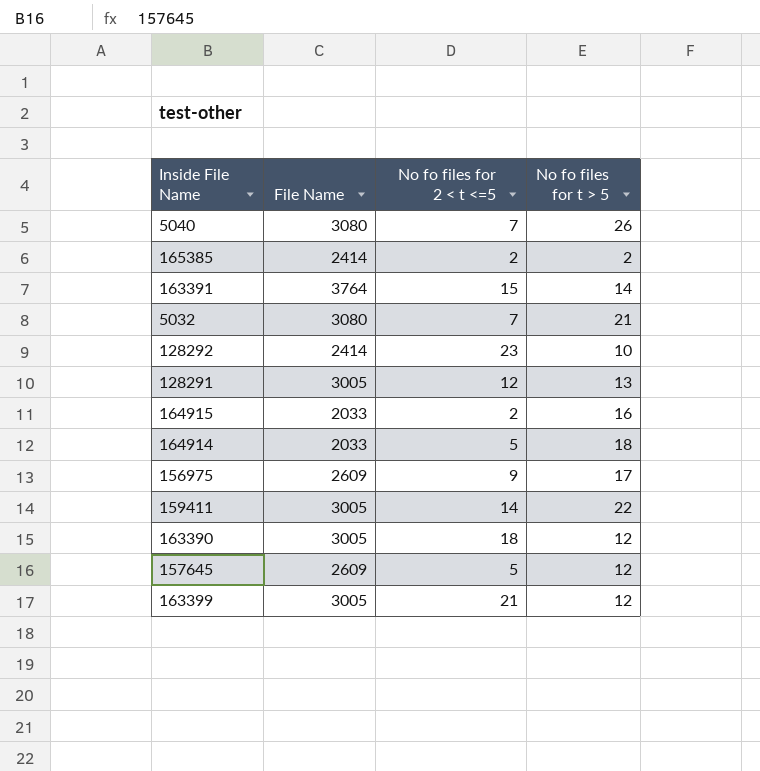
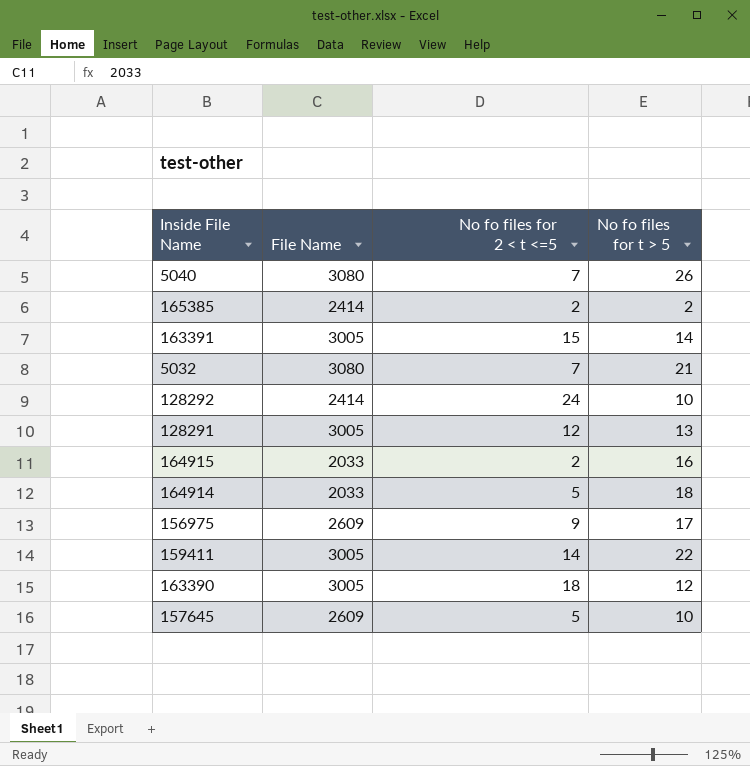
row 163399: 3005 | 21 | 12 -> none
163391 | File Name: 3764 -> 3005
128292 | No fo files for 2 < t <=5: 23 -> 24
157645 | No fo files for t > 5: 12 -> 10

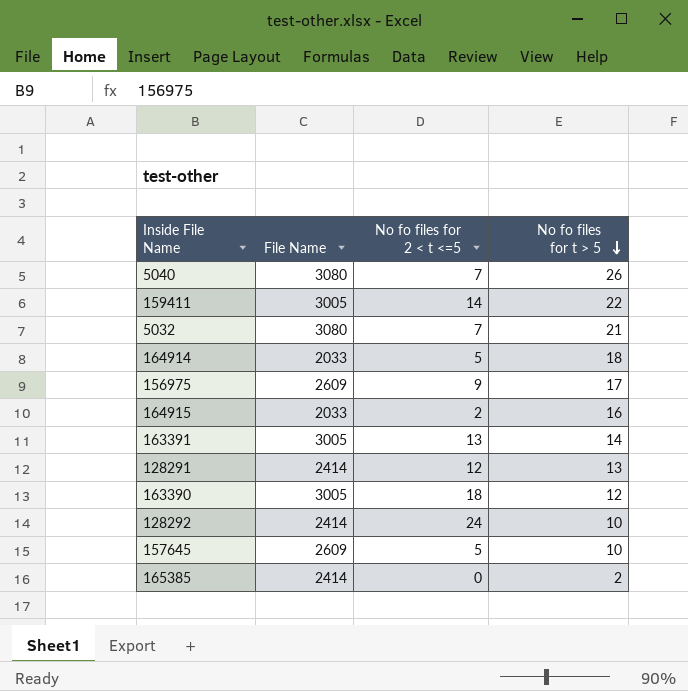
row order: none -> No fo files for t > 5 descending
163391 | No fo files for 2 < t <=5: 15 -> 13
128291 | File Name: 3005 -> 2414
165385 | No fo files for 2 < t <=5: 2 -> 0

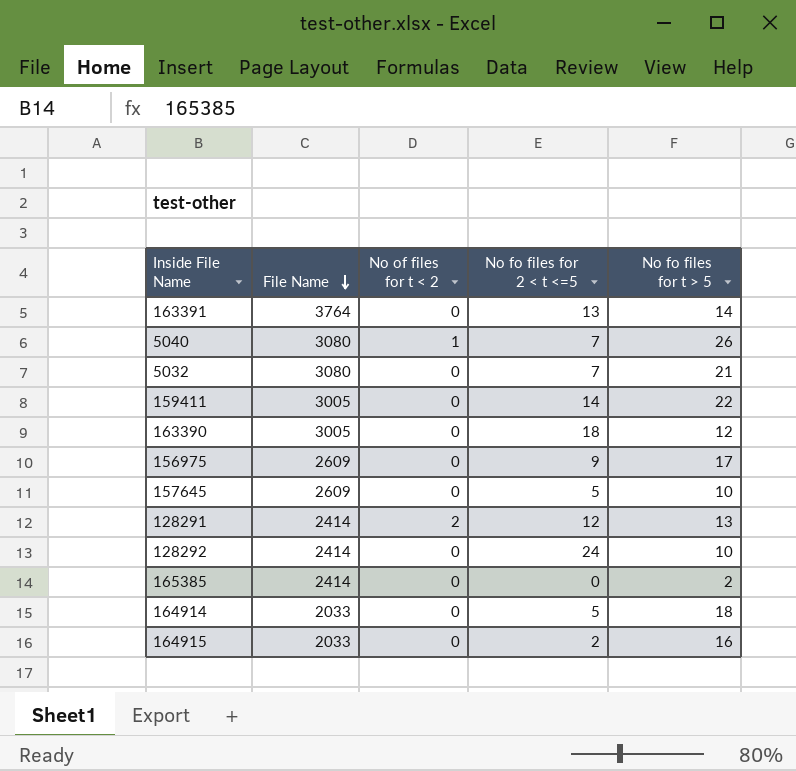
row order: No fo files for t > 5 descending -> File Name descending
column No of files for t < 2 | position: none -> 3
163391 | File Name: 3005 -> 3764

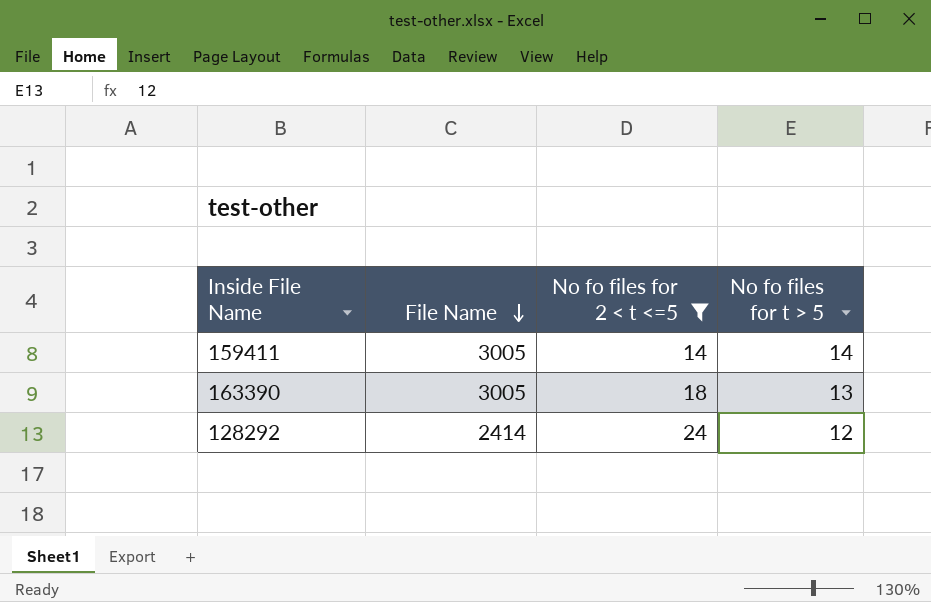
filter: none -> No fo files for 2 < t <=5 >= 14
column No of files for t < 2 | position: 3 -> none
159411 | No fo files for t > 5: 22 -> 14
163390 | No fo files for t > 5: 12 -> 13
128292 | No fo files for t > 5: 10 -> 12

